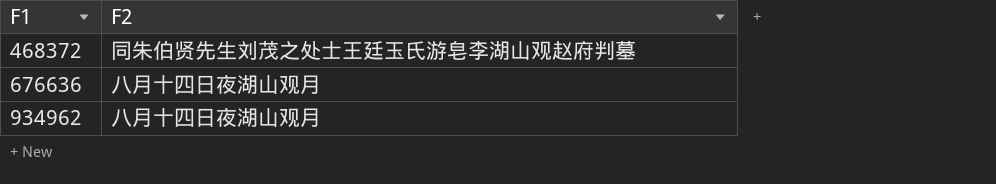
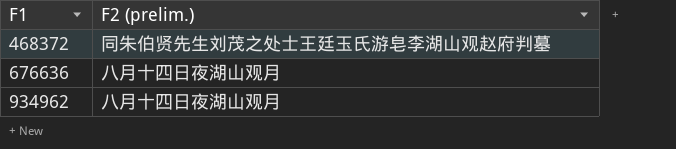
column name: F2 -> F2 (prelim.)

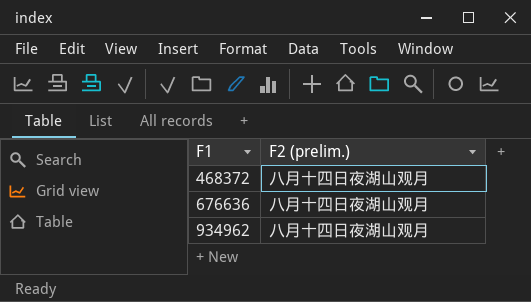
468372 | F2 (prelim.): 同朱伯贤先生刘茂之处士王廷玉氏游皂李湖山观赵府判墓 -> 八月十四日夜湖山观月

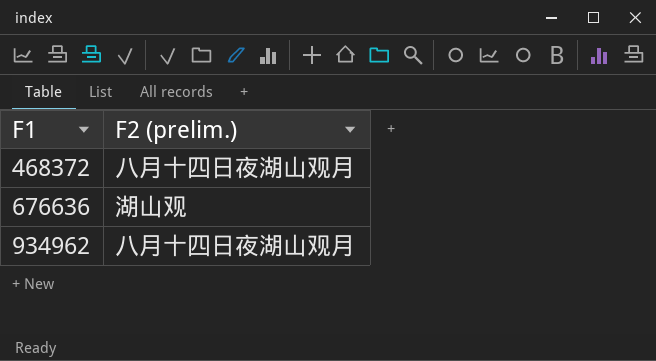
676636 | F2 (prelim.): 八月十四日夜湖山观月 -> 湖山观

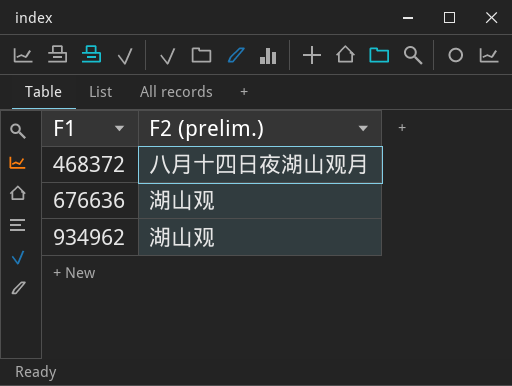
934962 | F2 (prelim.): 八月十四日夜湖山观月 -> 湖山观

